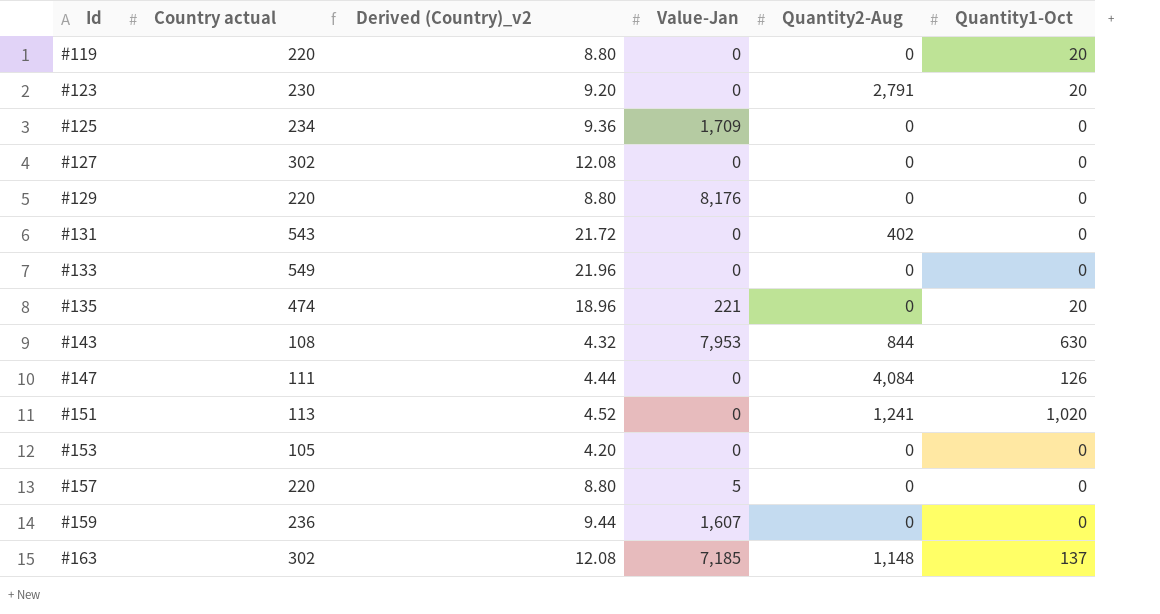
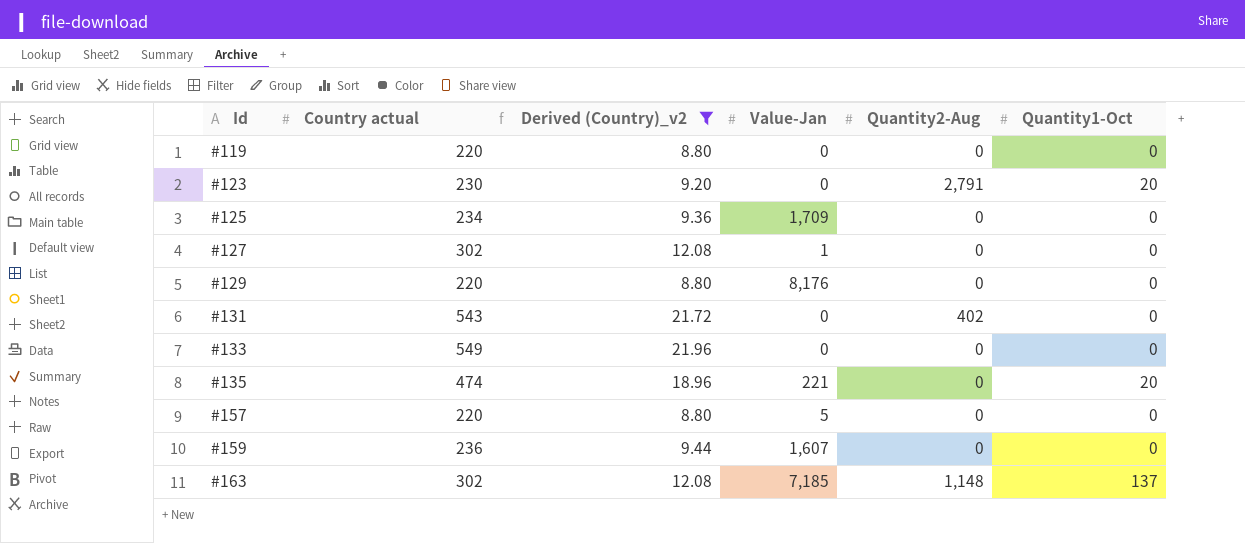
filter: none -> Derived (Country)_v2 >= 8.80
#119 | Quantity1-Oct: 20 -> 0
#127 | Value-Jan: 0 -> 1

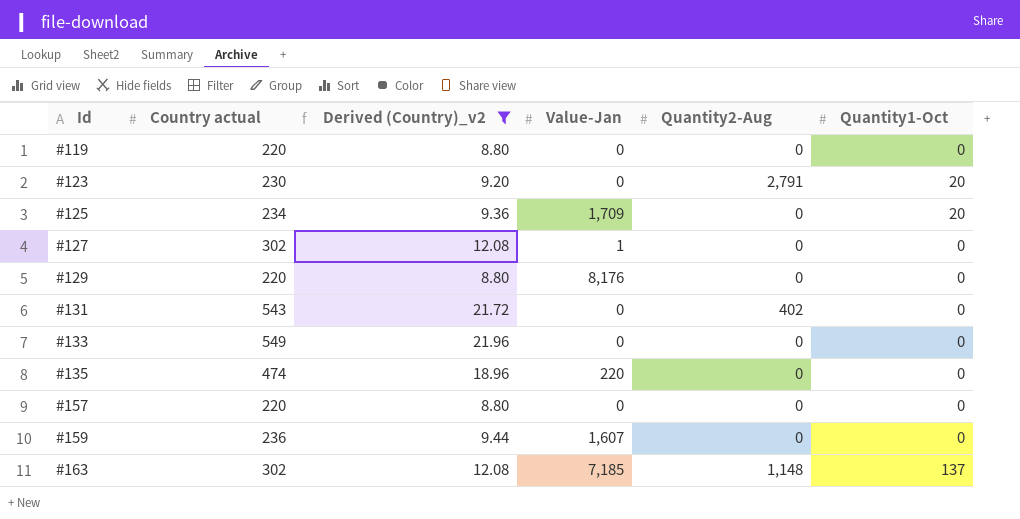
#125 | Quantity1-Oct: 0 -> 20
#135 | Value-Jan: 221 -> 220
#135 | Quantity1-Oct: 20 -> 0
#157 | Value-Jan: 5 -> 0

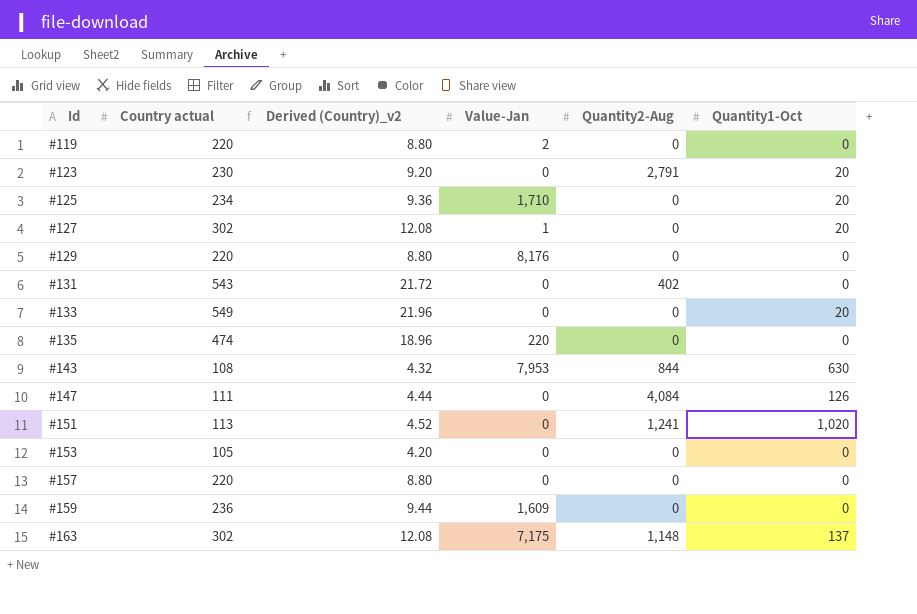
filter: Derived (Country)_v2 >= 8.80 -> none
#119 | Value-Jan: 0 -> 2
#125 | Value-Jan: 1,709 -> 1,710
#127 | Quantity1-Oct: 0 -> 20
#133 | Quantity1-Oct: 0 -> 20
#159 | Value-Jan: 1,607 -> 1,609
#163 | Value-Jan: 7,185 -> 7,175

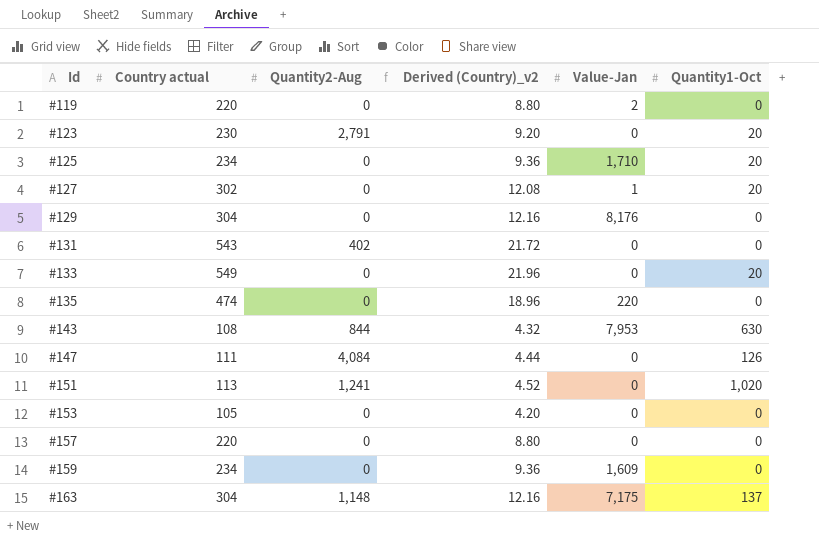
column Quantity2-Aug | position: 5 -> 3
#129 | Country actual: 220 -> 304
#129 | Derived (Country)_v2: 8.80 -> 12.16
#159 | Country actual: 236 -> 234
#159 | Derived (Country)_v2: 9.44 -> 9.36
#163 | Country actual: 302 -> 304
#163 | Derived (Country)_v2: 12.08 -> 12.16

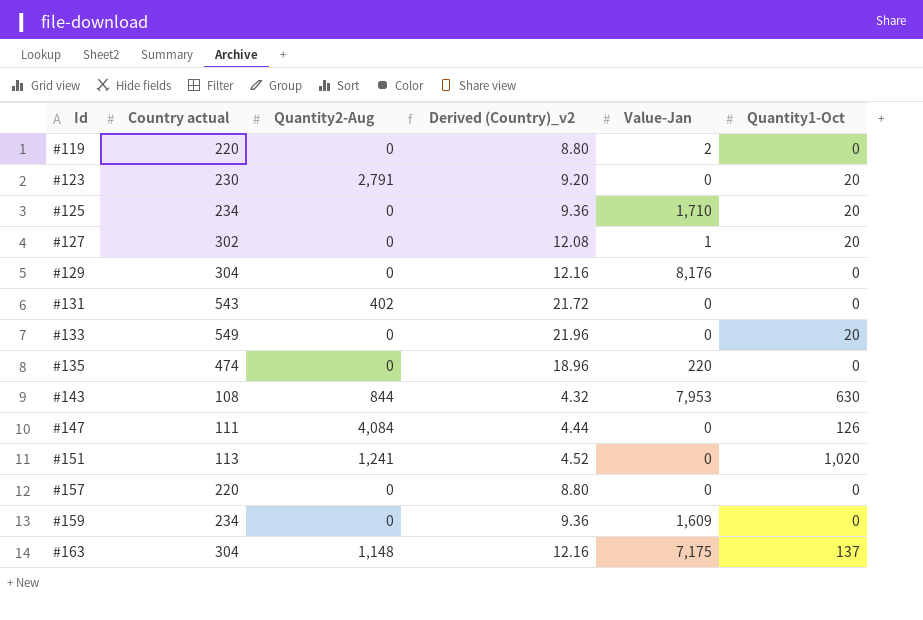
row #153: 105 | 0 | 4.20 | 0 | 0 -> none

